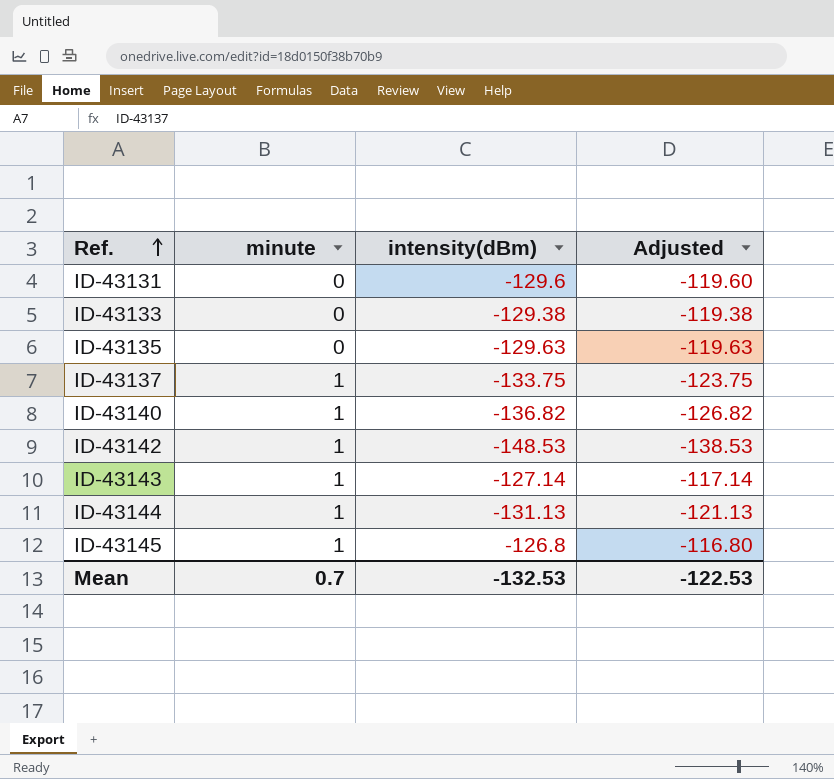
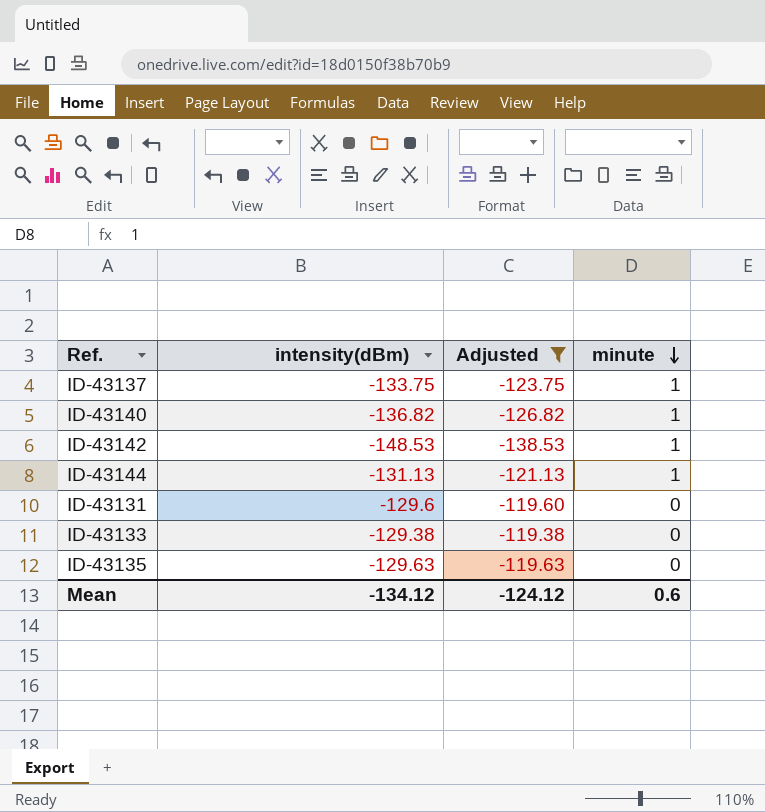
filter: none -> Adjusted <= -119.38
row order: Ref. ascending -> minute descending
column minute | position: 2 -> 4
Mean | intensity(dBm): -132.53 -> -134.12
Mean | Adjusted: -122.53 -> -124.12
Mean | minute: 0.7 -> 0.6

